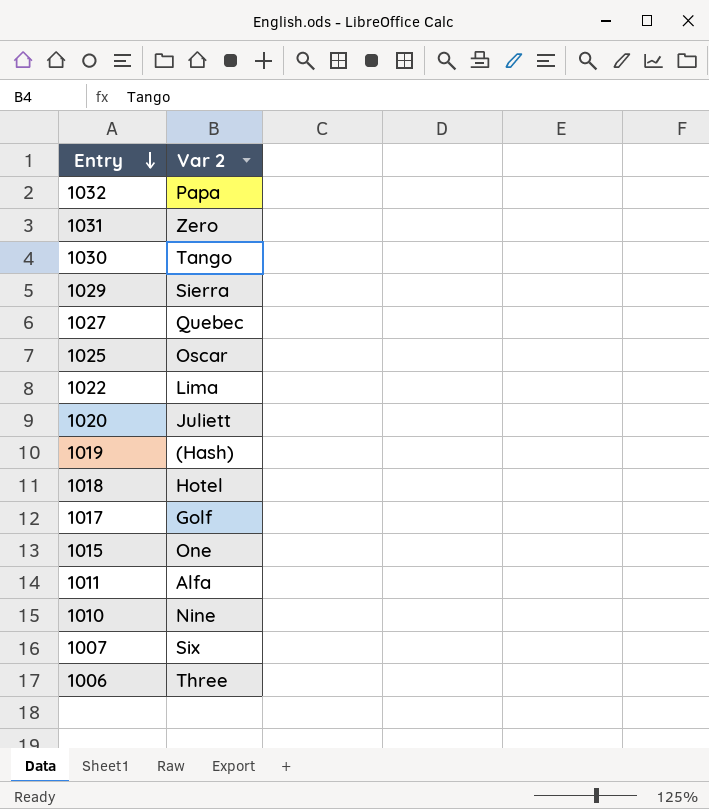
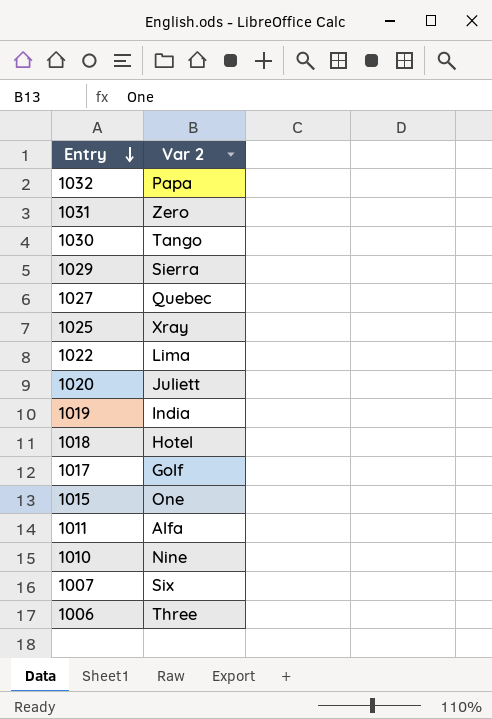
1025 | Var 2: Oscar -> Xray
1019 | Var 2: (Hash) -> India

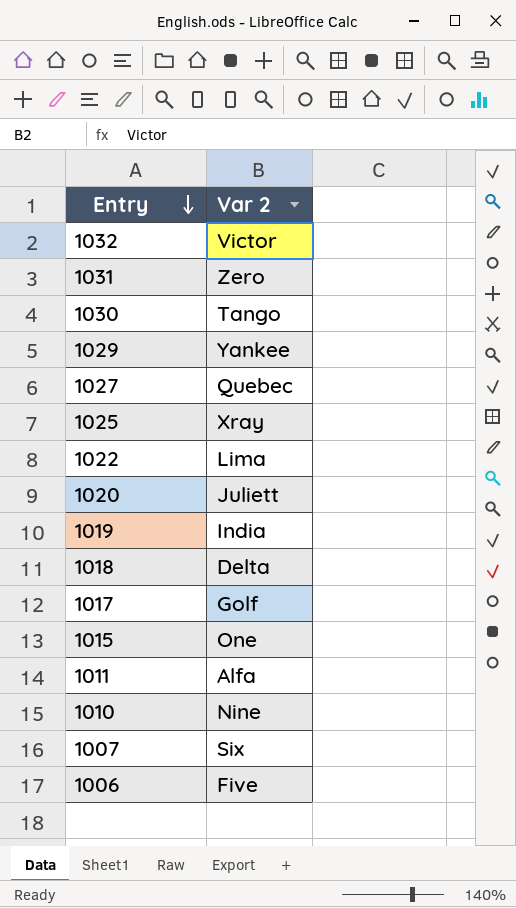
1032 | Var 2: Papa -> Victor
1029 | Var 2: Sierra -> Yankee
1018 | Var 2: Hotel -> Delta
1006 | Var 2: Three -> Five

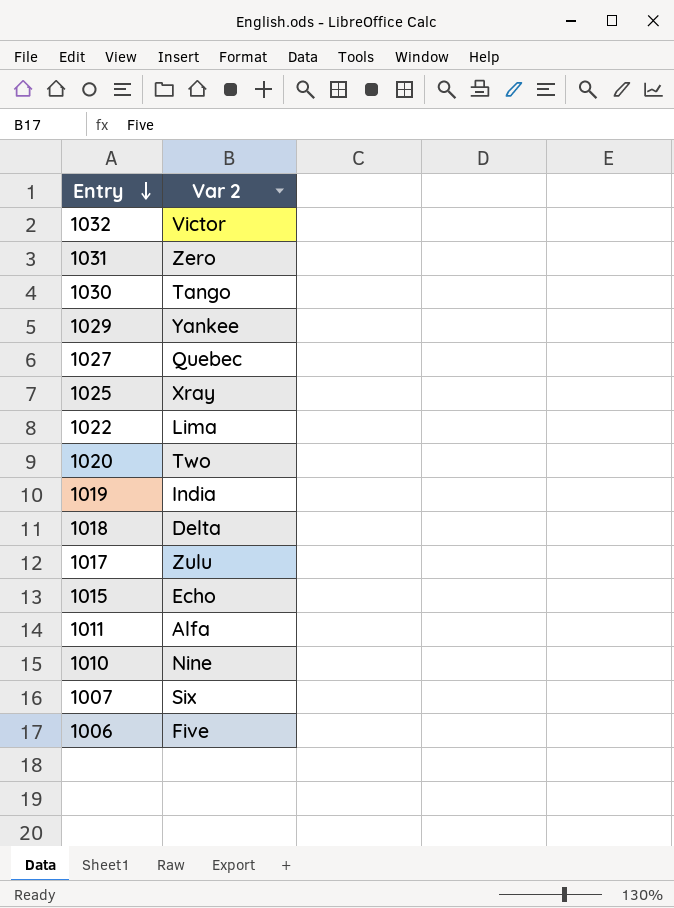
1020 | Var 2: Juliett -> Two
1017 | Var 2: Golf -> Zulu
1015 | Var 2: One -> Echo

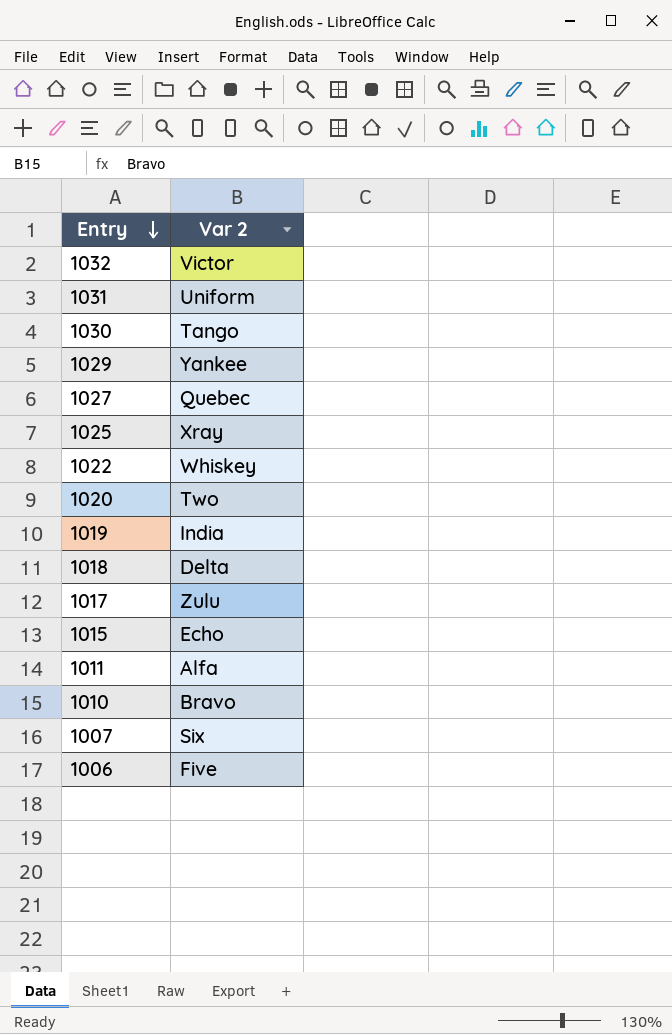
1031 | Var 2: Zero -> Uniform
1022 | Var 2: Lima -> Whiskey
1010 | Var 2: Nine -> Bravo

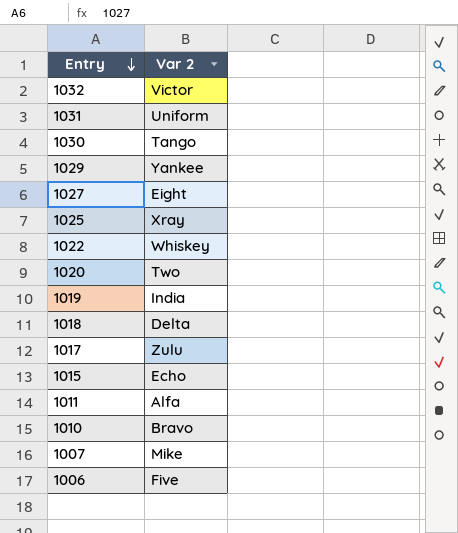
1027 | Var 2: Quebec -> Eight
1007 | Var 2: Six -> Mike

